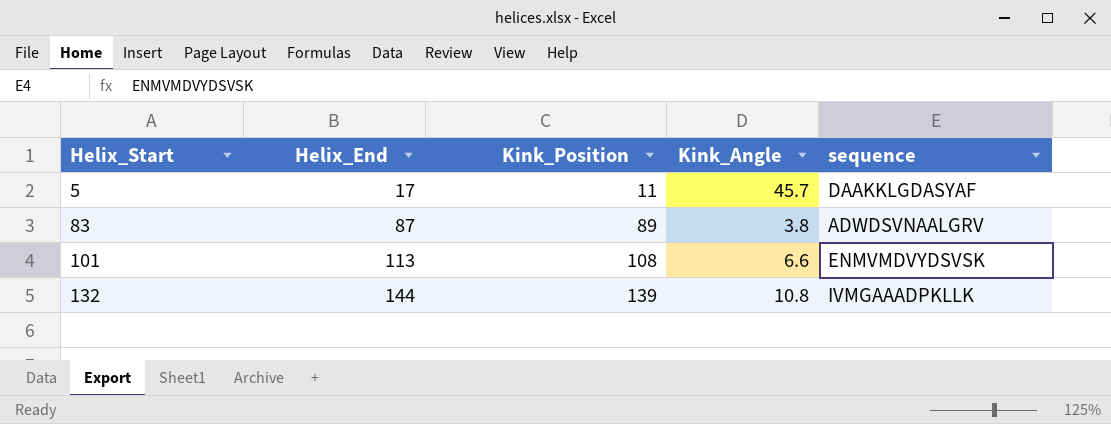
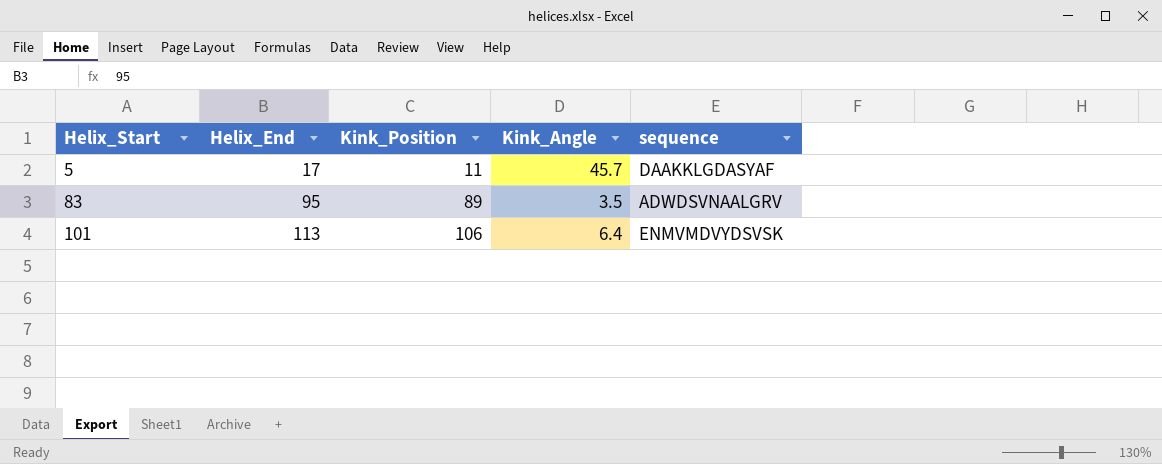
row 132: 144 | 139 | 10.8 | IVMGAAADPKLLK -> none
83 | Helix_End: 87 -> 95
83 | Kink_Angle: 3.8 -> 3.5
101 | Kink_Position: 108 -> 106
101 | Kink_Angle: 6.6 -> 6.4

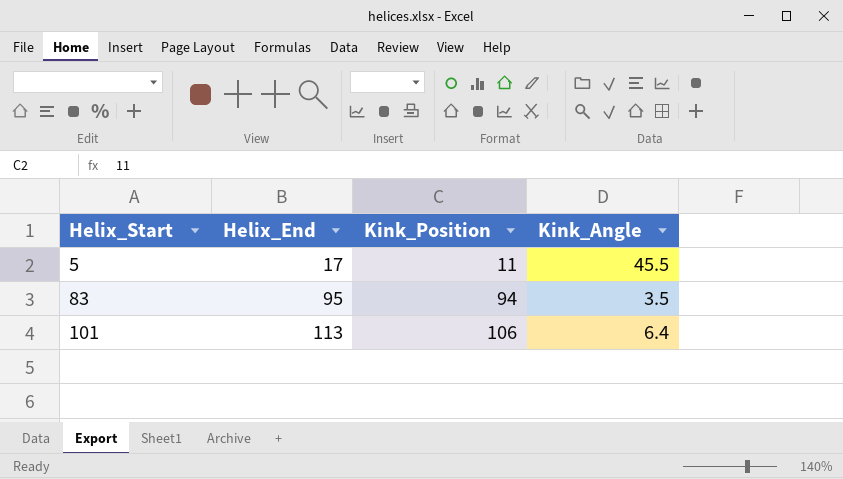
column sequence | position: 5 -> none
5 | Kink_Angle: 45.7 -> 45.5
83 | Kink_Position: 89 -> 94

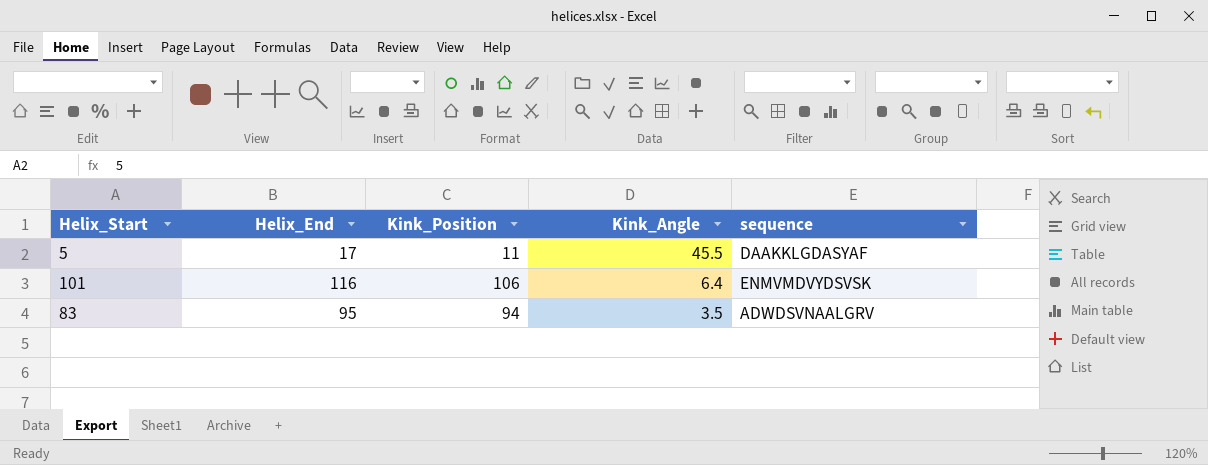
row order: Helix_Start ascending -> Kink_Angle descending
column sequence | position: none -> 5
101 | Helix_End: 113 -> 116

